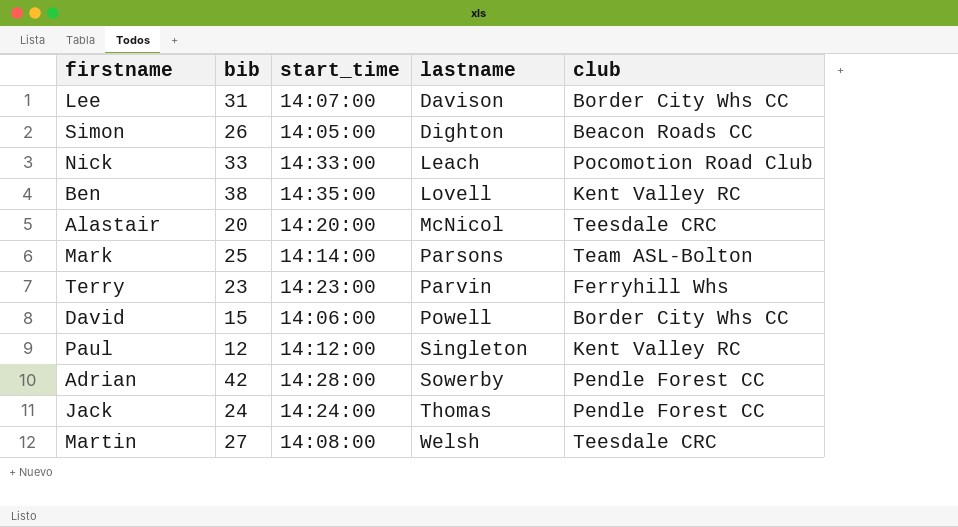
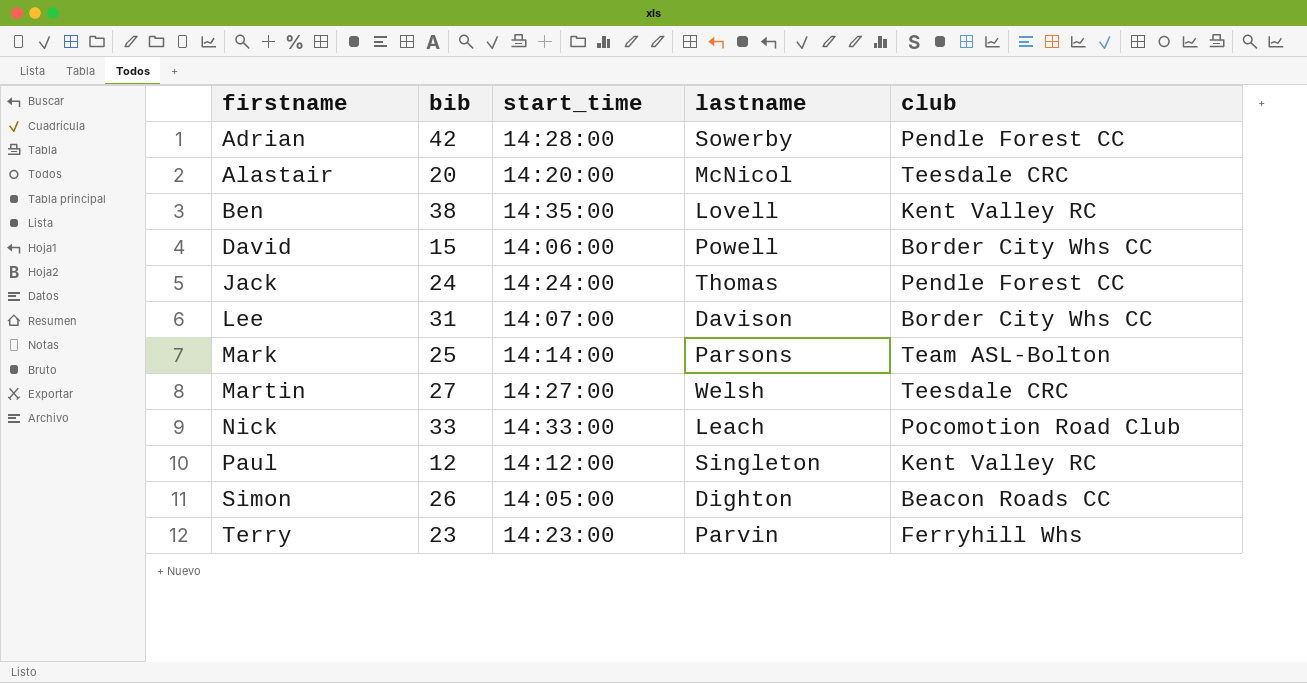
row order: lastname ascending -> firstname ascending
Martin | start_time: 14:08:00 -> 14:27:00

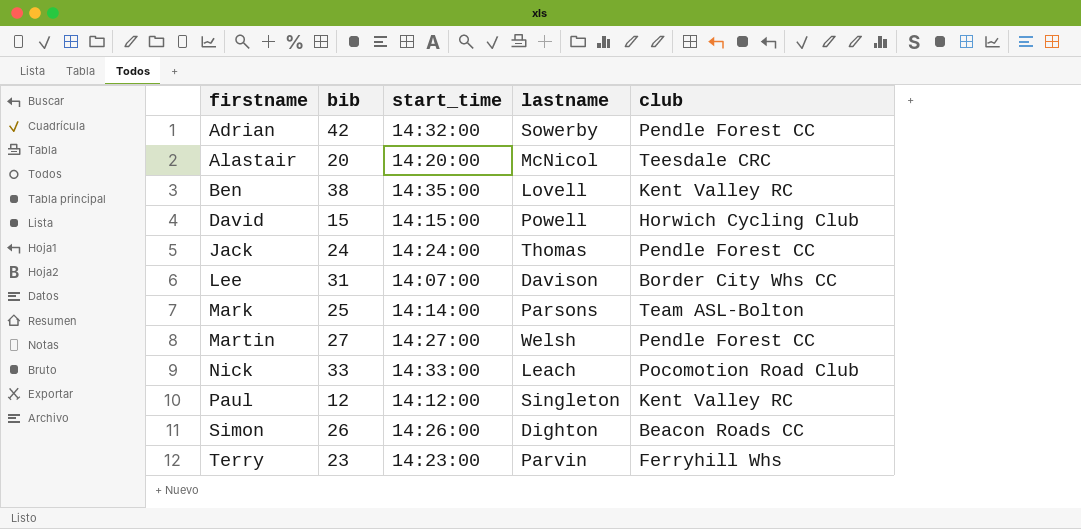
Adrian | start_time: 14:28:00 -> 14:32:00
David | start_time: 14:06:00 -> 14:15:00
David | club: Border City Whs CC -> Horwich Cycling Club
Martin | club: Teesdale CRC -> Pendle Forest CC
Simon | start_time: 14:05:00 -> 14:26:00

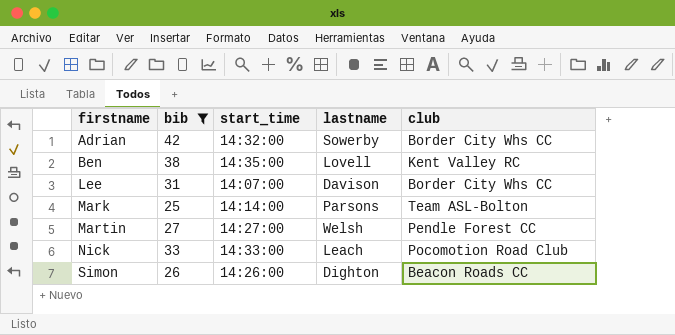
filter: none -> bib >= 25
Adrian | club: Pendle Forest CC -> Border City Whs CC

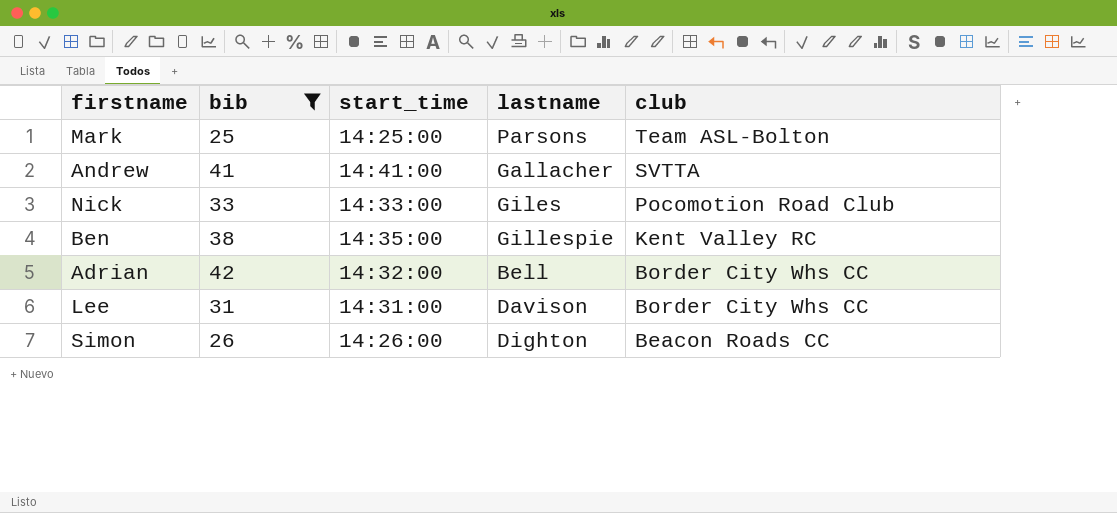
row order: firstname ascending -> club descending
row Martin: 27 | 14:27:00 | Welsh | Pendle Forest CC -> none
Mark | start_time: 14:14:00 -> 14:25:00
row Andrew: none -> 41 | 14:41:00 | Gallacher | SVTTA
Nick | lastname: Leach -> Giles
Ben | lastname: Lovell -> Gillespie
Adrian | lastname: Sowerby -> Bell
Lee | start_time: 14:07:00 -> 14:31:00

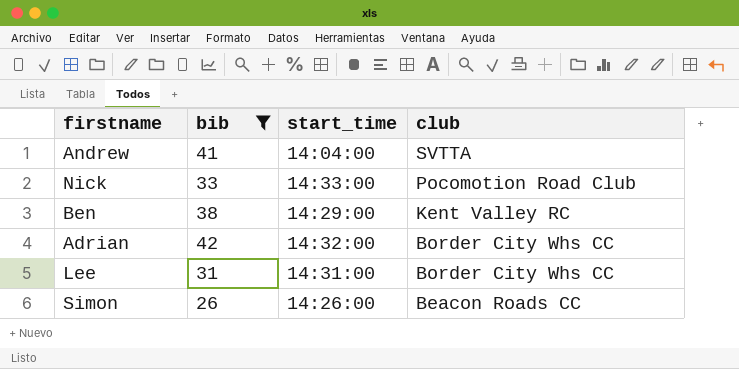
column lastname | position: 4 -> none
row Mark: 25 | 14:25:00 | Parsons | Team ASL-Bolton -> none
Andrew | start_time: 14:41:00 -> 14:04:00
Ben | start_time: 14:35:00 -> 14:29:00

